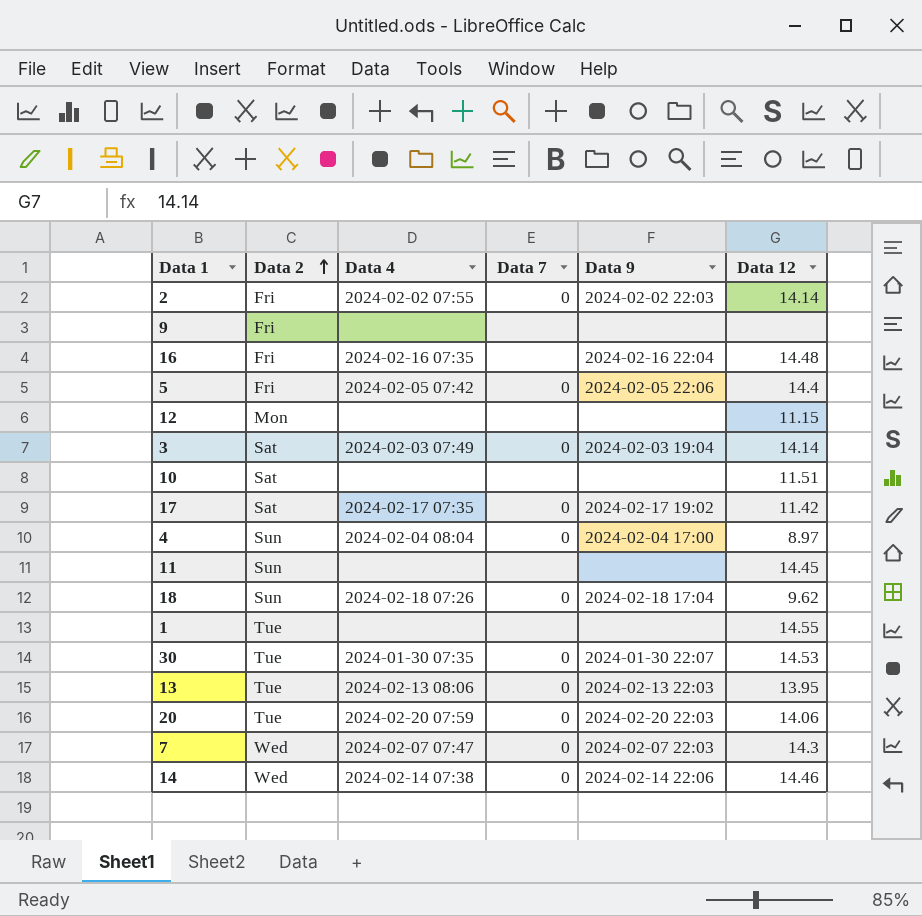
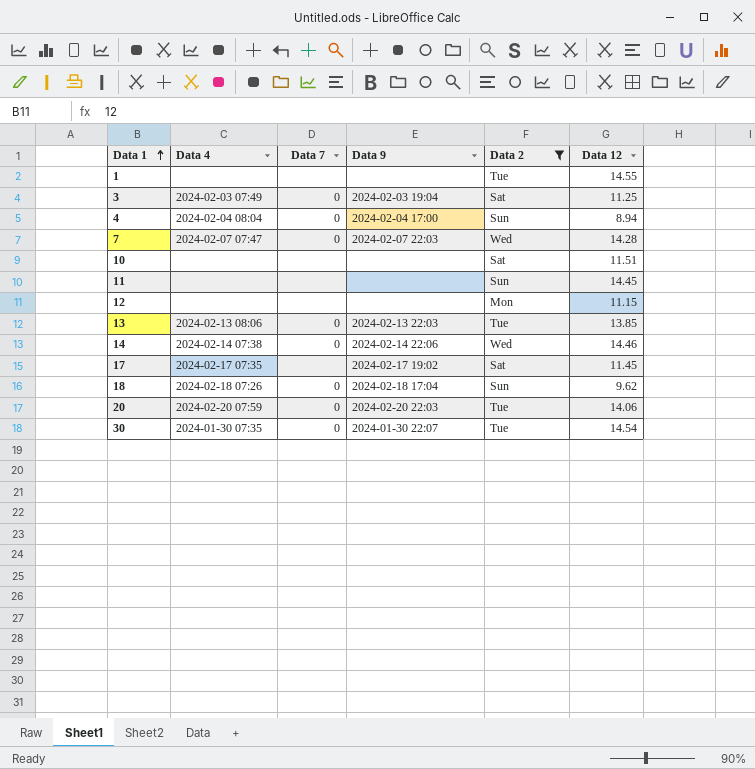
filter: none -> Data 2 != Fri
row order: Data 2 ascending -> Data 1 ascending
column Data 2 | position: 2 -> 5
3 | Data 12: 14.14 -> 11.25
4 | Data 12: 8.97 -> 8.94
7 | Data 12: 14.3 -> 14.28
13 | Data 12: 13.95 -> 13.85
17 | Data 7: 0 -> none
17 | Data 12: 11.42 -> 11.45
30 | Data 12: 14.53 -> 14.54

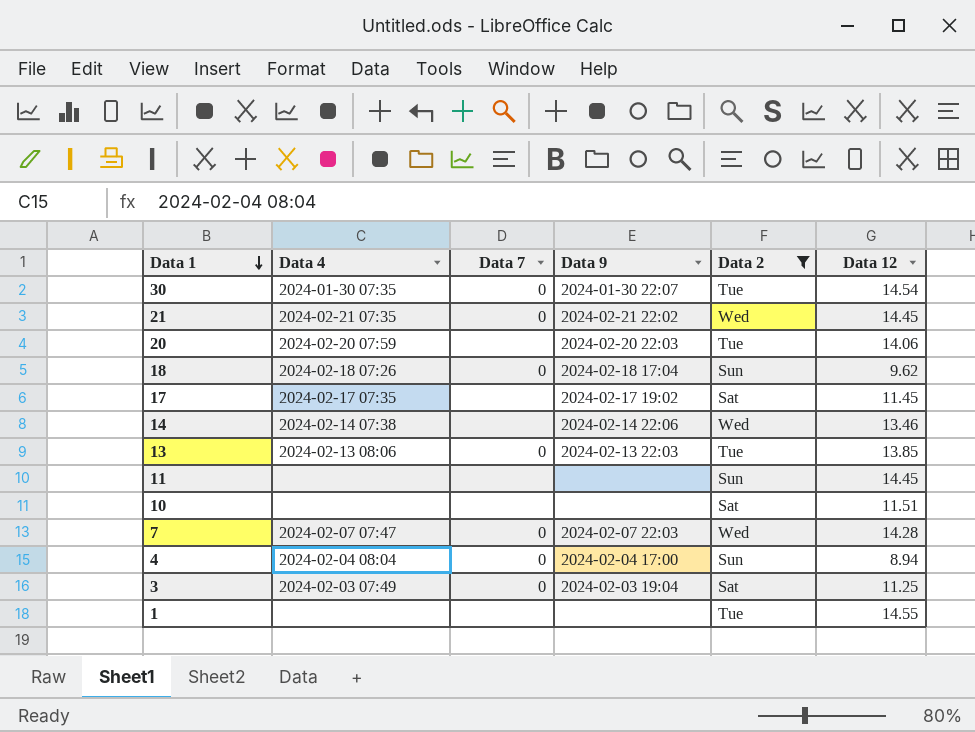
row order: Data 1 ascending -> Data 1 descending
row 12: none | none | none | Mon | 11.15 -> none
row 21: none -> 2024-02-21 07:35 | 0 | 2024-02-21 22:02 | Wed | 14.45
20 | Data 7: 0 -> none
14 | Data 7: 0 -> none
14 | Data 12: 14.46 -> 13.46

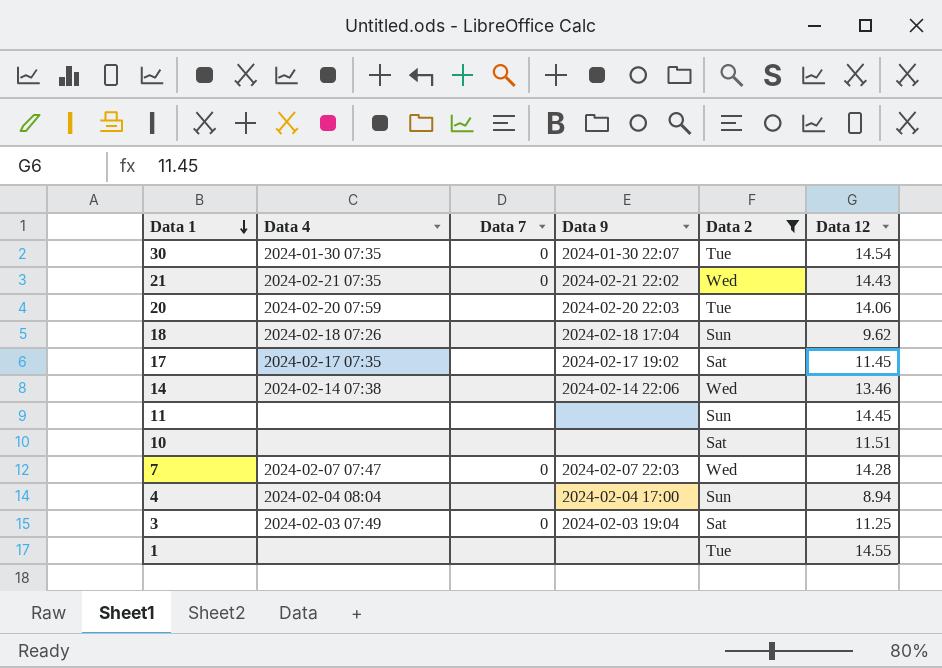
row 13: 2024-02-13 08:06 | 0 | 2024-02-13 22:03 | Tue | 13.85 -> none
21 | Data 12: 14.45 -> 14.43
18 | Data 7: 0 -> none
4 | Data 7: 0 -> none

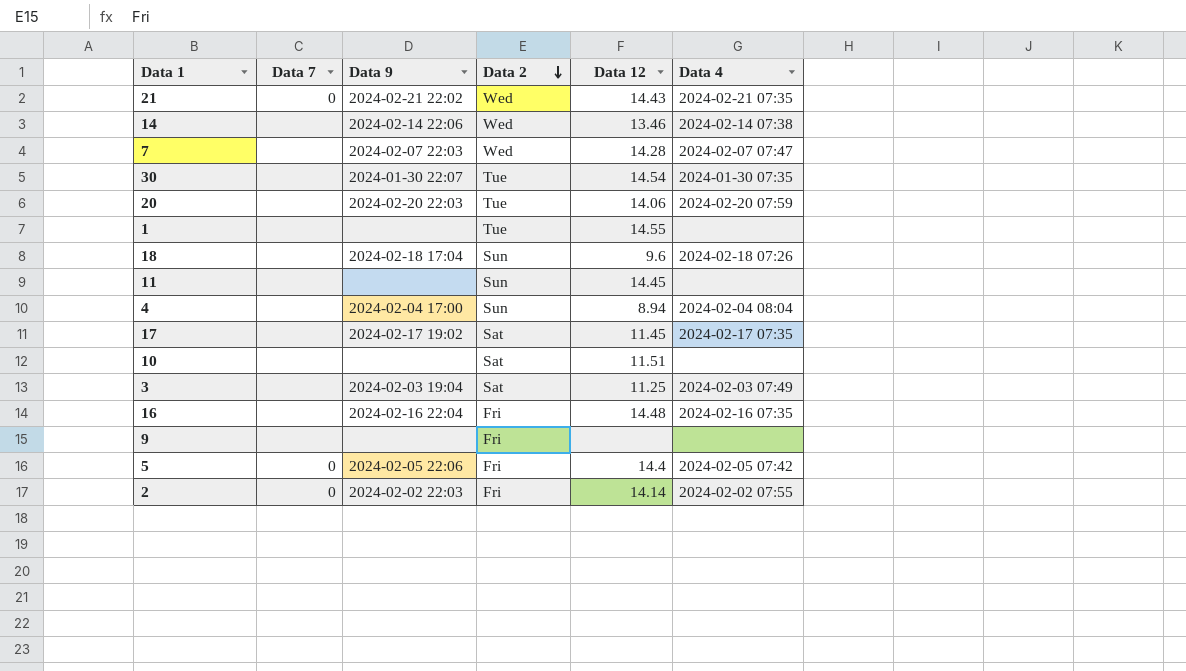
filter: Data 2 != Fri -> none
row order: Data 1 descending -> Data 2 descending
column Data 4 | position: 2 -> 6
7 | Data 7: 0 -> none
30 | Data 7: 0 -> none
18 | Data 12: 9.62 -> 9.6
3 | Data 7: 0 -> none

